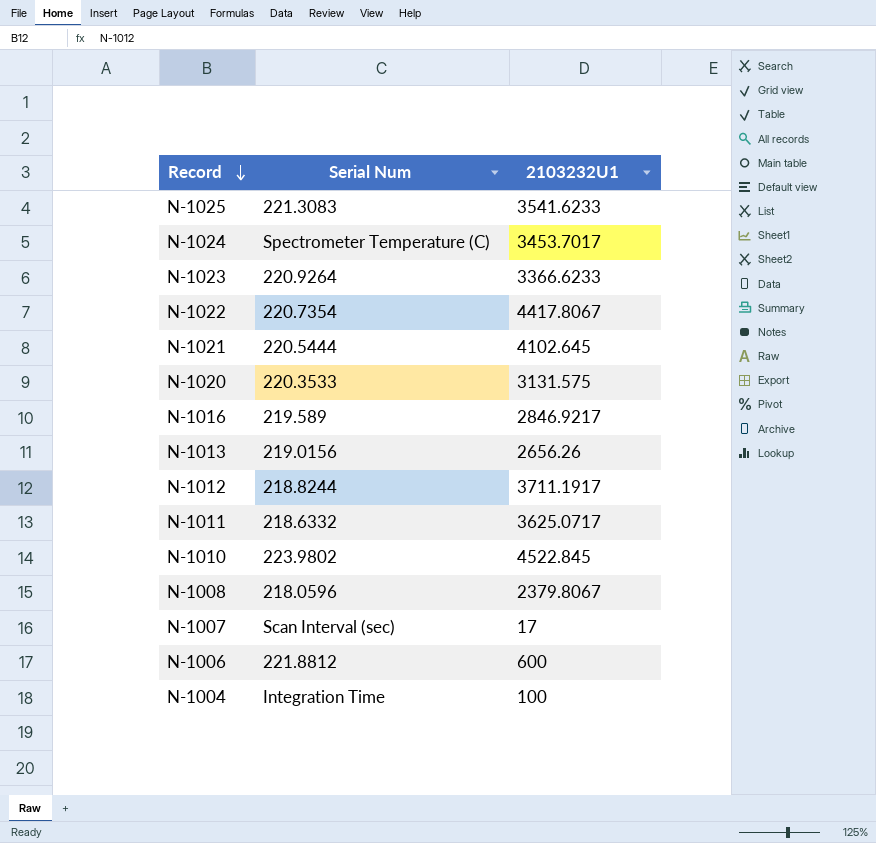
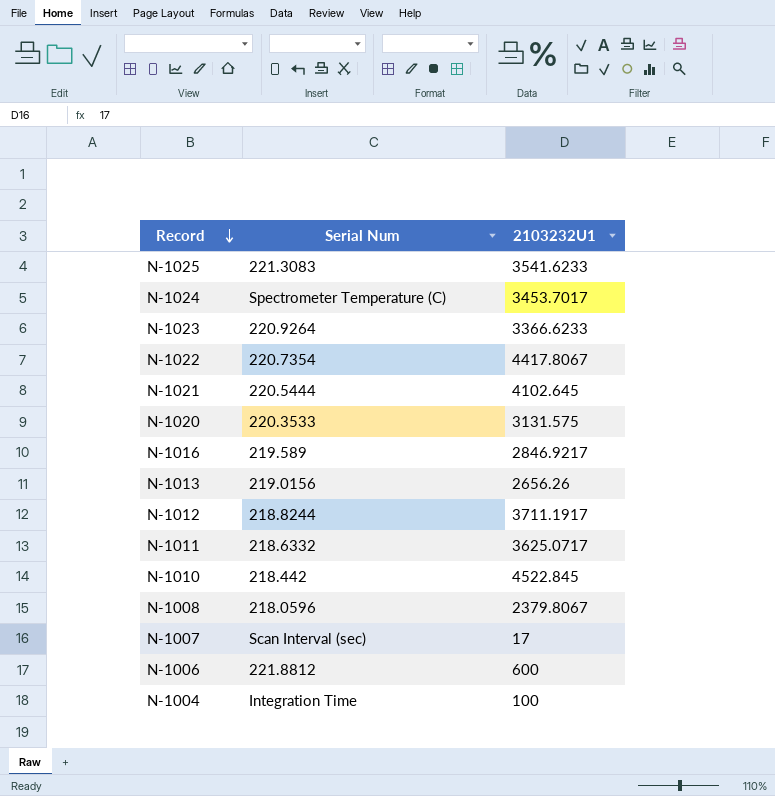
N-1010 | Serial Num: 223.9802 -> 218.442

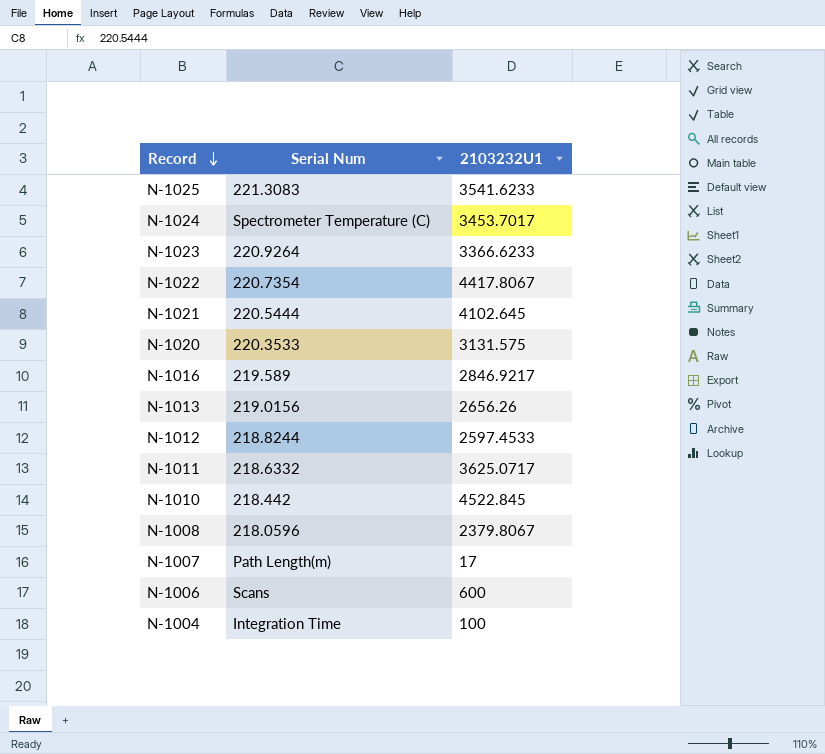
N-1012 | 2103232U1: 3711.1917 -> 2597.4533
N-1007 | Serial Num: Scan Interval (sec) -> Path Length(m)
N-1006 | Serial Num: 221.8812 -> Scans

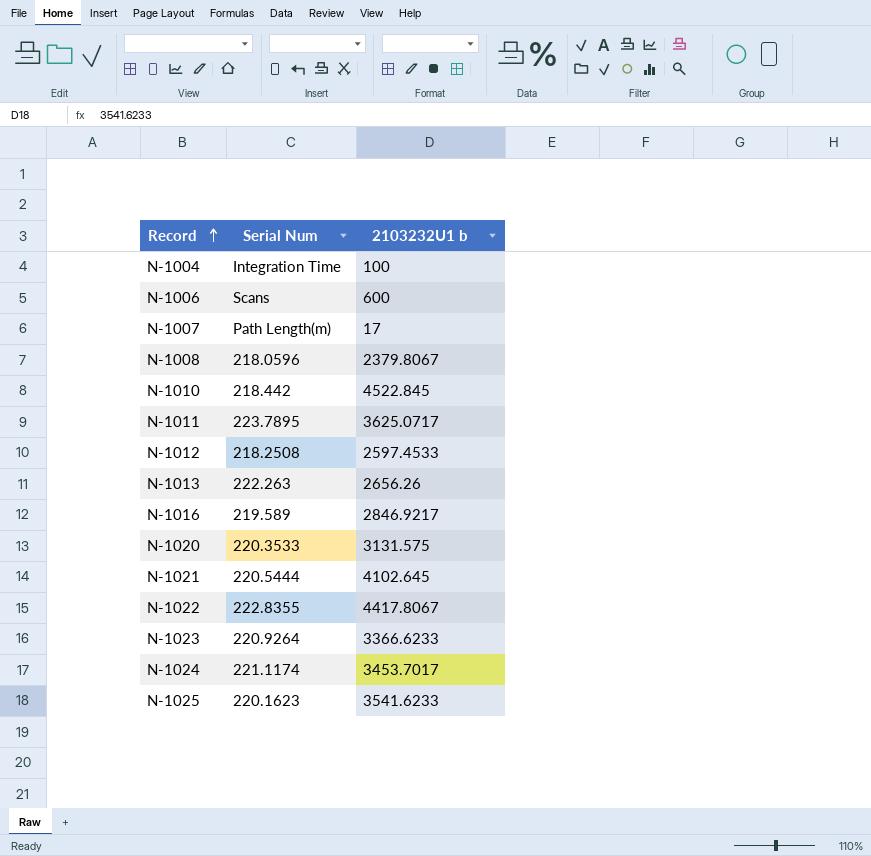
row order: Record descending -> Record ascending
column name: 2103232U1 -> 2103232U1 b
N-1011 | Serial Num: 218.6332 -> 223.7895
N-1012 | Serial Num: 218.8244 -> 218.2508
N-1013 | Serial Num: 219.0156 -> 222.263
N-1022 | Serial Num: 220.7354 -> 222.8355
N-1024 | Serial Num: Spectrometer Temperature (C) -> 221.1174
N-1025 | Serial Num: 221.3083 -> 220.1623

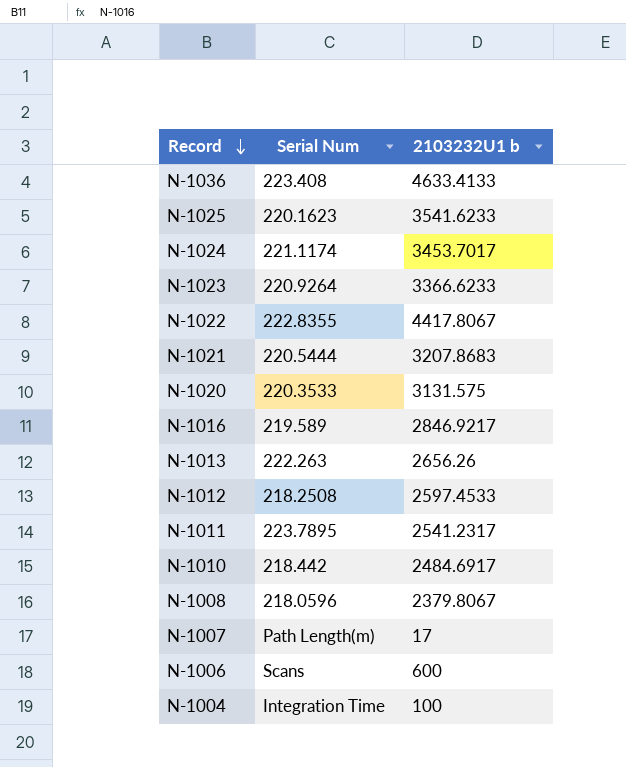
row order: Record ascending -> Record descending
row N-1036: none -> 223.408 | 4633.4133
N-1021 | 2103232U1 b: 4102.645 -> 3207.8683
N-1011 | 2103232U1 b: 3625.0717 -> 2541.2317
N-1010 | 2103232U1 b: 4522.845 -> 2484.6917

